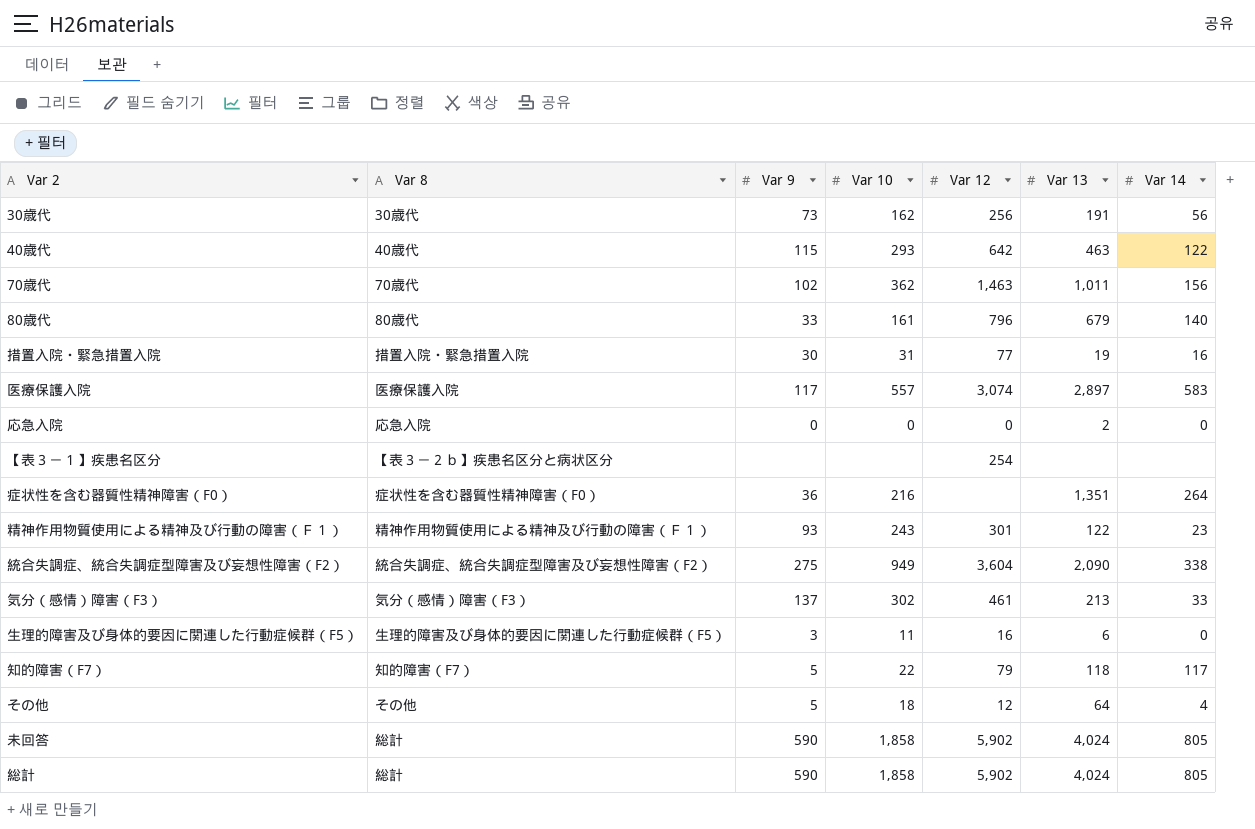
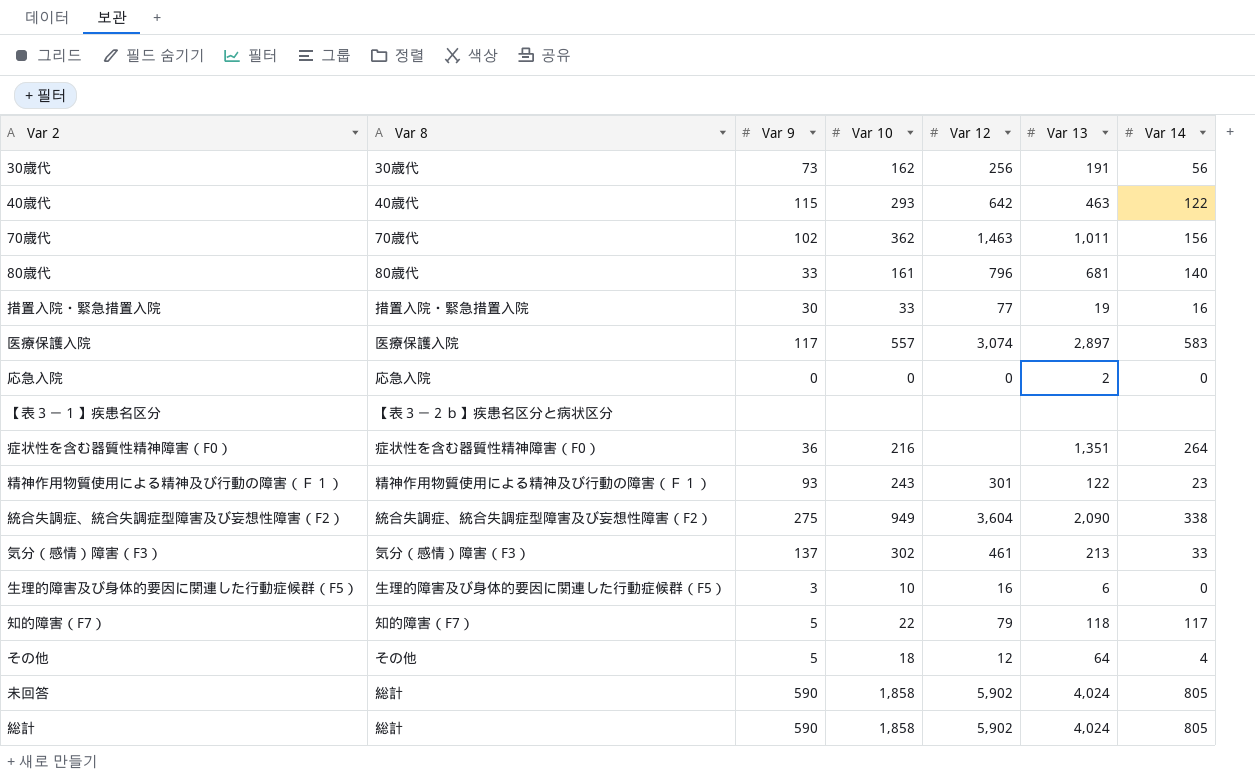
80歳代 | Var 13: 679 -> 681
措置入院・緊急措置入院 | Var 10: 31 -> 33
【表３－１】疾患名区分 | Var 12: 254 -> none
生理的障害及び身体的要因に関連した行動症候群（F5） | Var 10: 11 -> 10

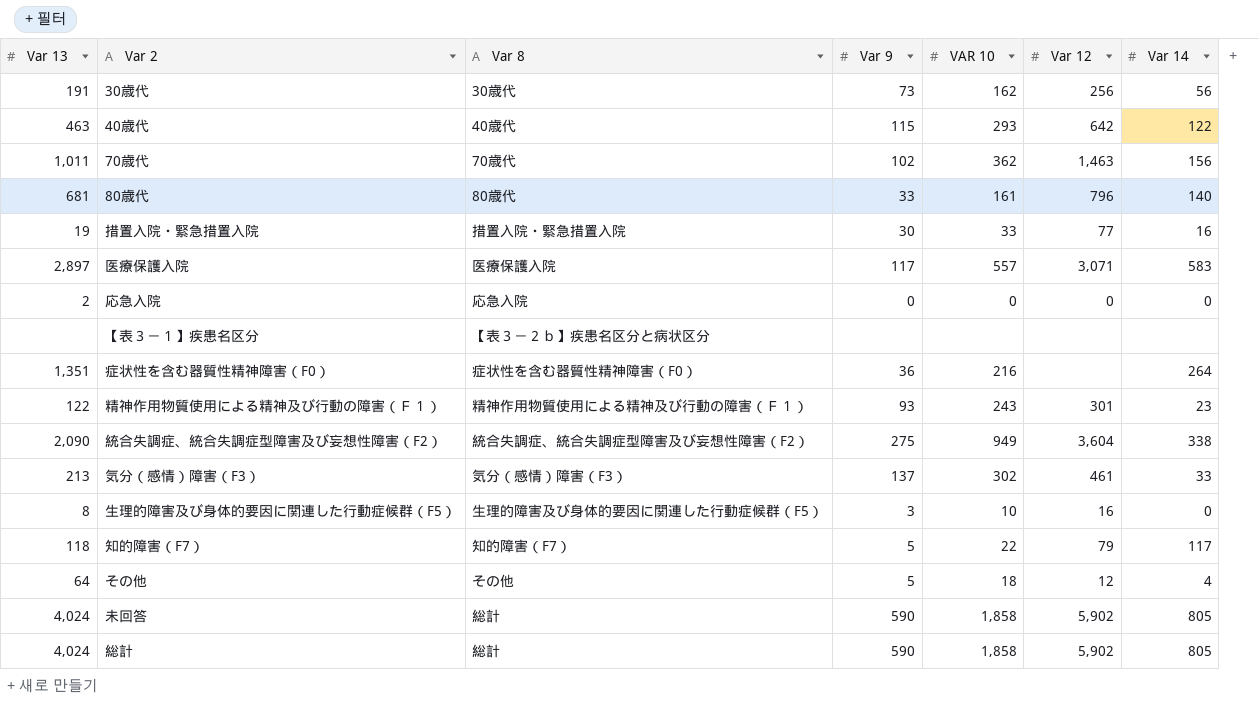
column Var 13 | position: 6 -> 1
column name: Var 10 -> VAR 10
医療保護入院 | Var 12: 3,074 -> 3,071
生理的障害及び身体的要因に関連した行動症候群（F5） | Var 13: 6 -> 8

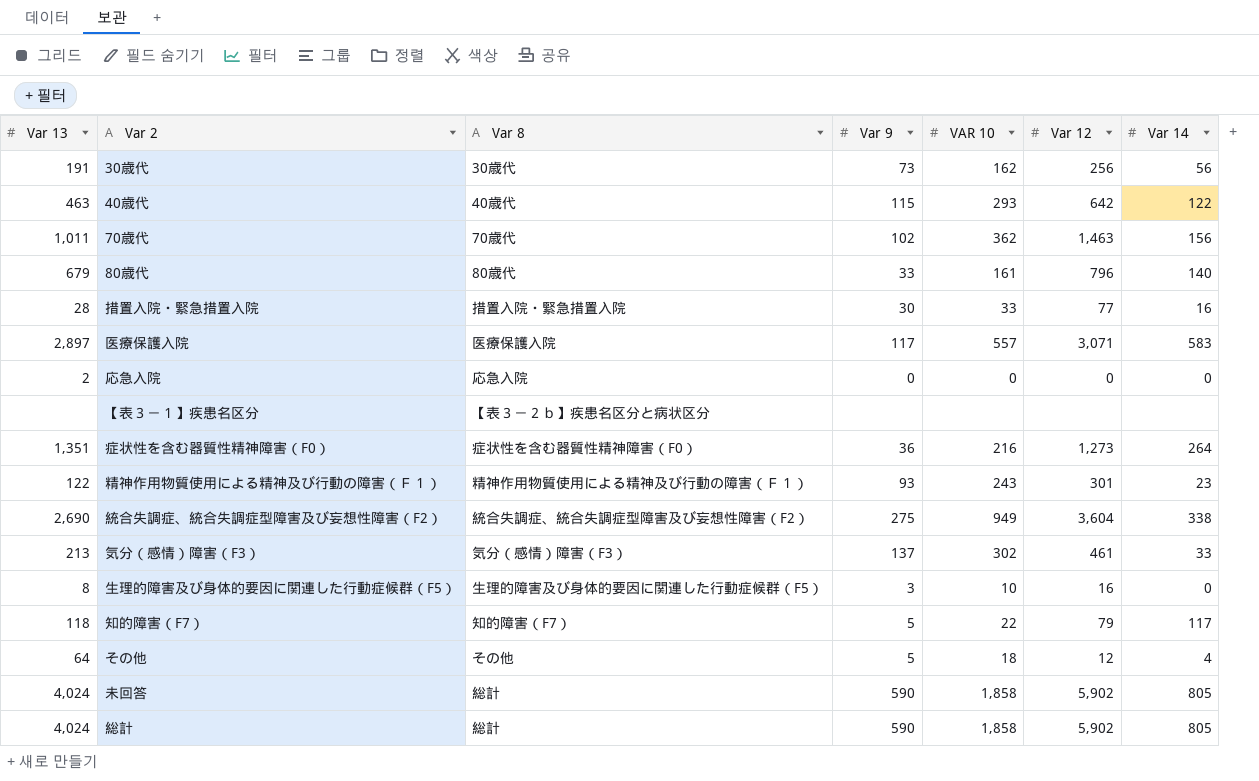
80歳代 | Var 13: 681 -> 679
措置入院・緊急措置入院 | Var 13: 19 -> 28
症状性を含む器質性精神障害（F0） | Var 12: none -> 1,273
統合失調症、統合失調症型障害及び妄想性障害（F2） | Var 13: 2,090 -> 2,690

